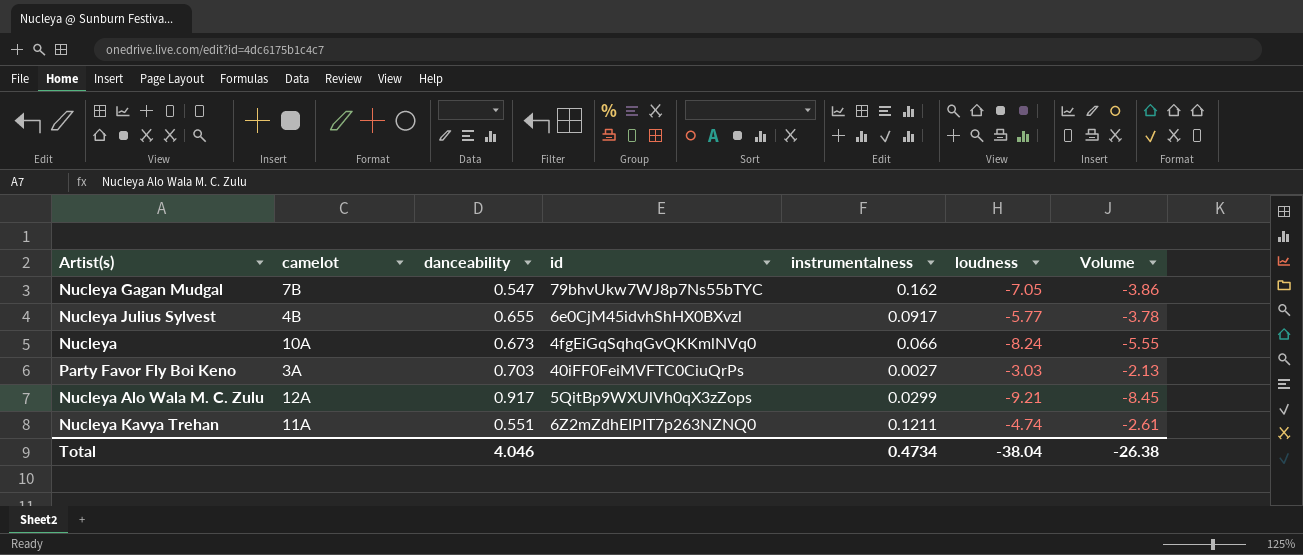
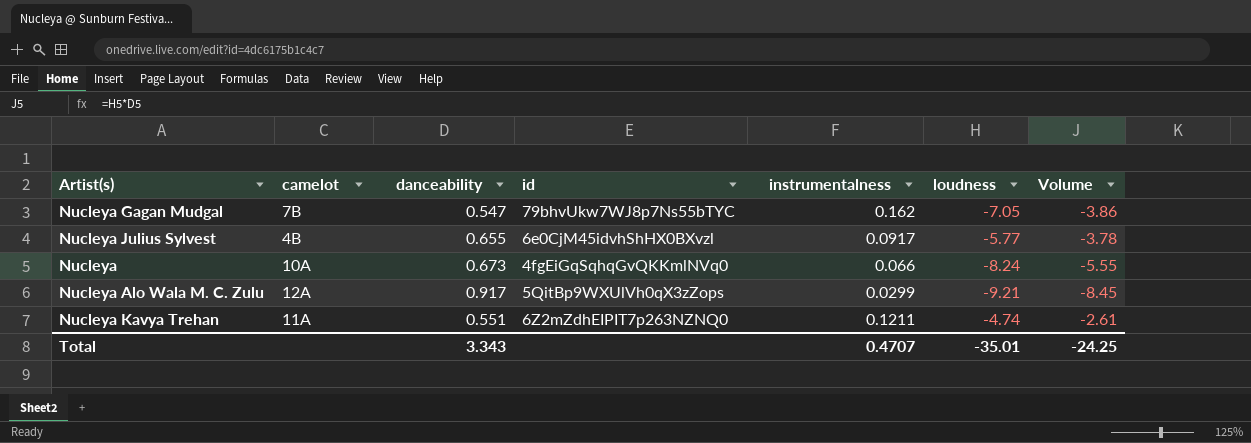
row Party Favor Fly Boi Keno: 3A | 0.703 | 40iFF0FeiMVFTC0CiuQrPs | 0.0027 | -3.03 | -2.13 -> none
Total | danceability: 4.046 -> 3.343
Total | instrumentalness: 0.4734 -> 0.4707
Total | loudness: -38.04 -> -35.01
Total | Volume: -26.38 -> -24.25

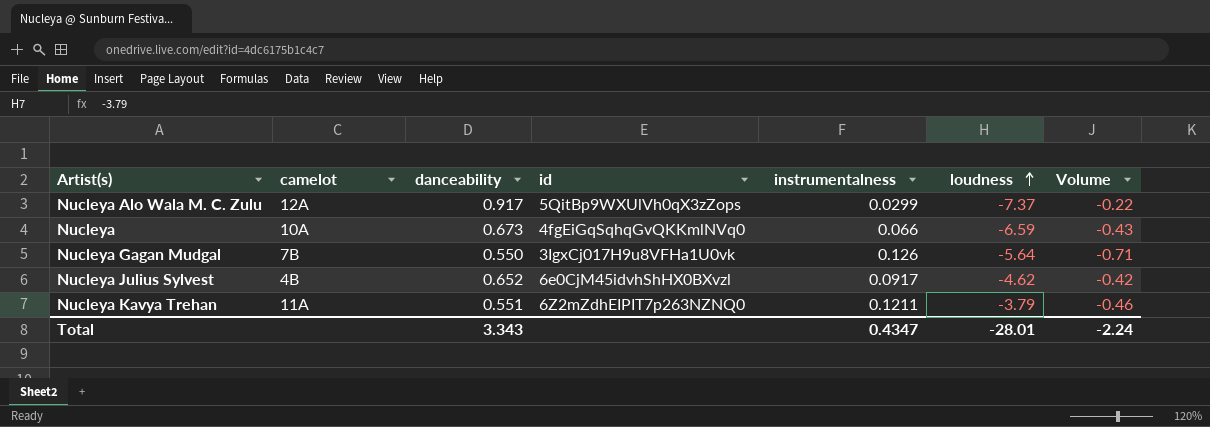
row order: none -> loudness ascending
column Volume | formula: [danceability] * [loudness] -> [instrumentalness] * [loudness]
Nucleya Alo Wala M. C. Zulu | loudness: -9.21 -> -7.37
Nucleya | loudness: -8.24 -> -6.59
Nucleya Gagan Mudgal | danceability: 0.547 -> 0.550
Nucleya Gagan Mudgal | id: 79bhvUkw7WJ8p7Ns55bTYC -> 3IgxCj017H9u8VFHa1U0vk
Nucleya Gagan Mudgal | instrumentalness: 0.162 -> 0.126
Nucleya Gagan Mudgal | loudness: -7.05 -> -5.64
Nucleya Julius Sylvest | danceability: 0.655 -> 0.652
Nucleya Julius Sylvest | loudness: -5.77 -> -4.62
Nucleya Kavya Trehan | loudness: -4.74 -> -3.79
Total | instrumentalness: 0.4707 -> 0.4347
Total | loudness: -35.01 -> -28.01
Total | Volume: -24.25 -> -2.24

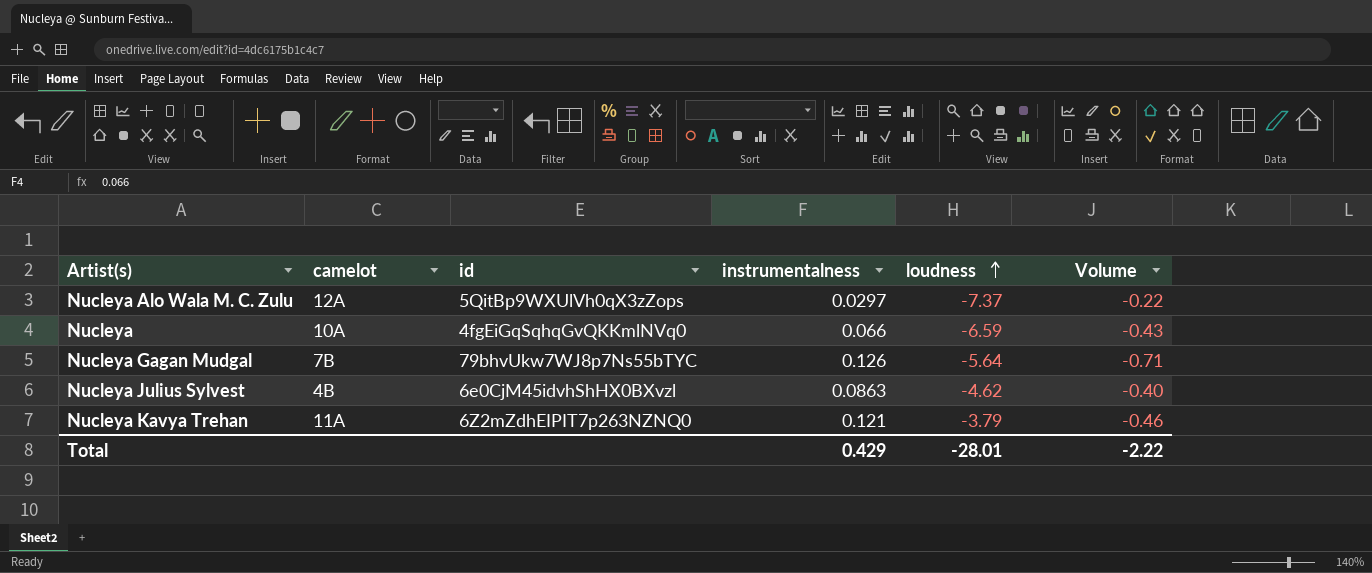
column danceability | position: 3 -> none
Nucleya Alo Wala M. C. Zulu | instrumentalness: 0.0299 -> 0.0297
Nucleya Gagan Mudgal | id: 3IgxCj017H9u8VFHa1U0vk -> 79bhvUkw7WJ8p7Ns55bTYC
Nucleya Julius Sylvest | instrumentalness: 0.0917 -> 0.0863
Nucleya Julius Sylvest | Volume: -0.42 -> -0.40
Nucleya Kavya Trehan | instrumentalness: 0.1211 -> 0.121
Total | instrumentalness: 0.4347 -> 0.429
Total | Volume: -2.24 -> -2.22

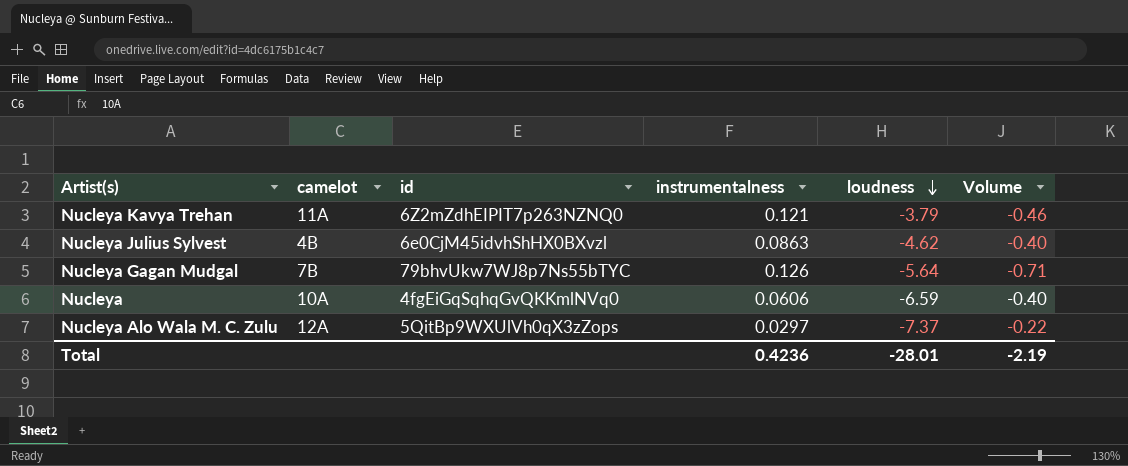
row order: loudness ascending -> loudness descending
Nucleya | instrumentalness: 0.066 -> 0.0606
Nucleya | Volume: -0.43 -> -0.40
Total | instrumentalness: 0.429 -> 0.4236
Total | Volume: -2.22 -> -2.19

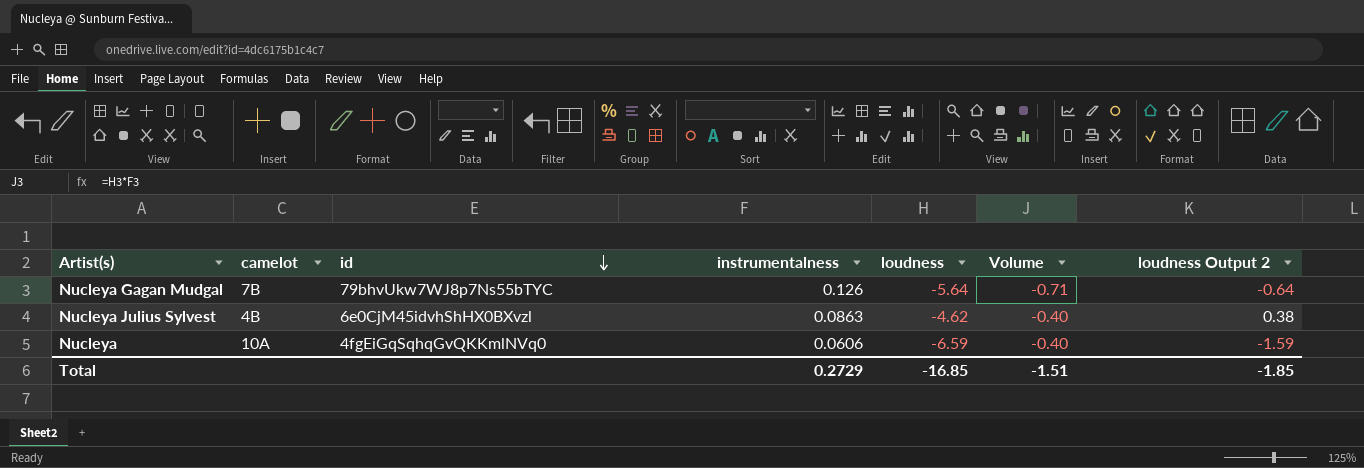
row order: loudness descending -> id descending
column loudness Output 2 | formula: none -> [loudness] + 5
row Nucleya Kavya Trehan: 11A | 6Z2mZdhEIPIT7p263NZNQ0 | 0.121 | -3.79 | -0.46 -> none
row Nucleya Alo Wala M. C. Zulu: 12A | 5QitBp9WXUlVh0qX3zZops | 0.0297 | -7.37 | -0.22 -> none
Total | instrumentalness: 0.4236 -> 0.2729
Total | loudness: -28.01 -> -16.85
Total | Volume: -2.19 -> -1.51

